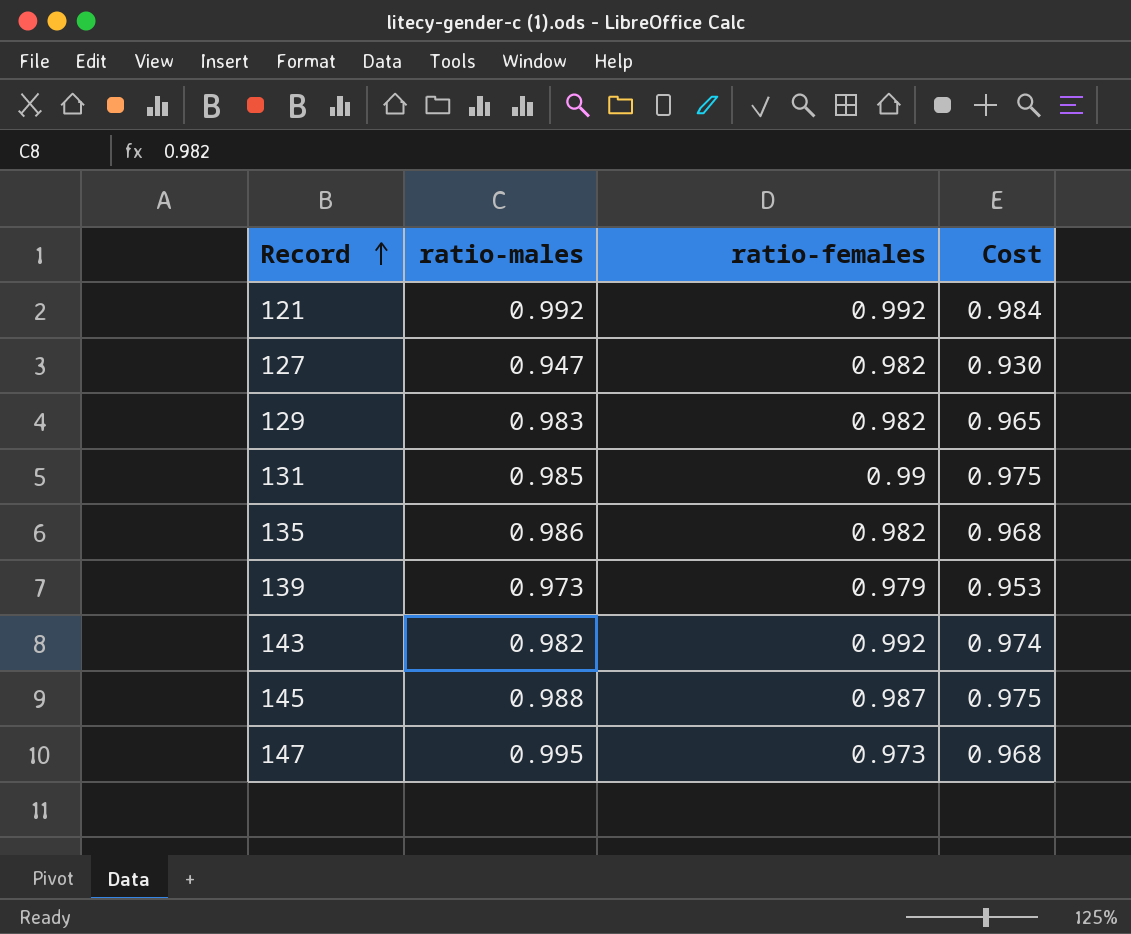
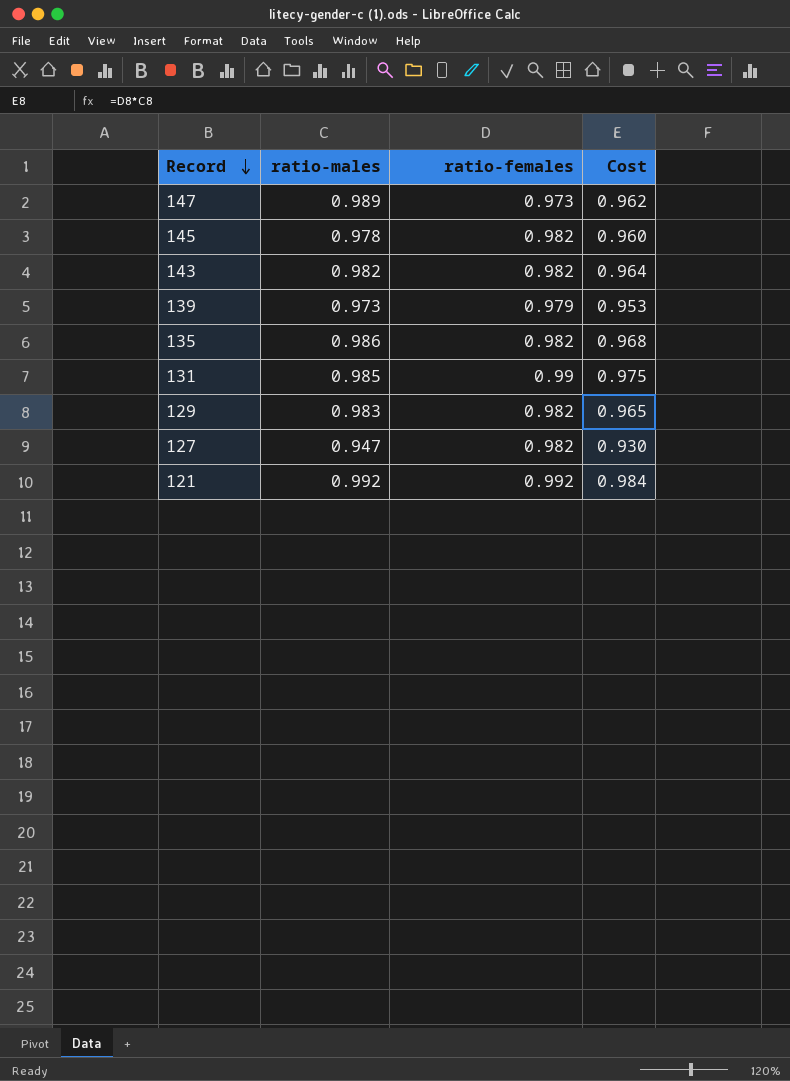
row order: Record ascending -> Record descending
147 | ratio-males: 0.995 -> 0.989
147 | Cost: 0.968 -> 0.962
145 | ratio-males: 0.988 -> 0.978
145 | ratio-females: 0.987 -> 0.982
145 | Cost: 0.975 -> 0.960
143 | ratio-females: 0.992 -> 0.982
143 | Cost: 0.974 -> 0.964

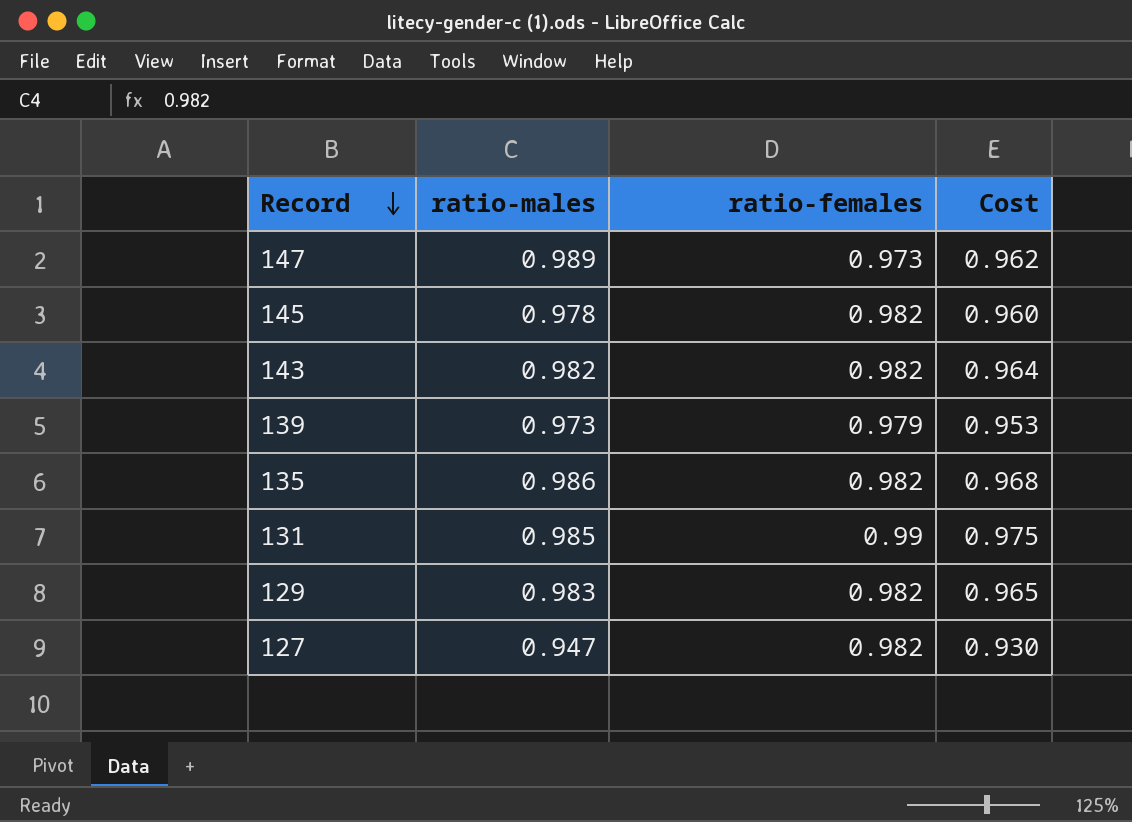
row 121: 0.992 | 0.992 | 0.984 -> none

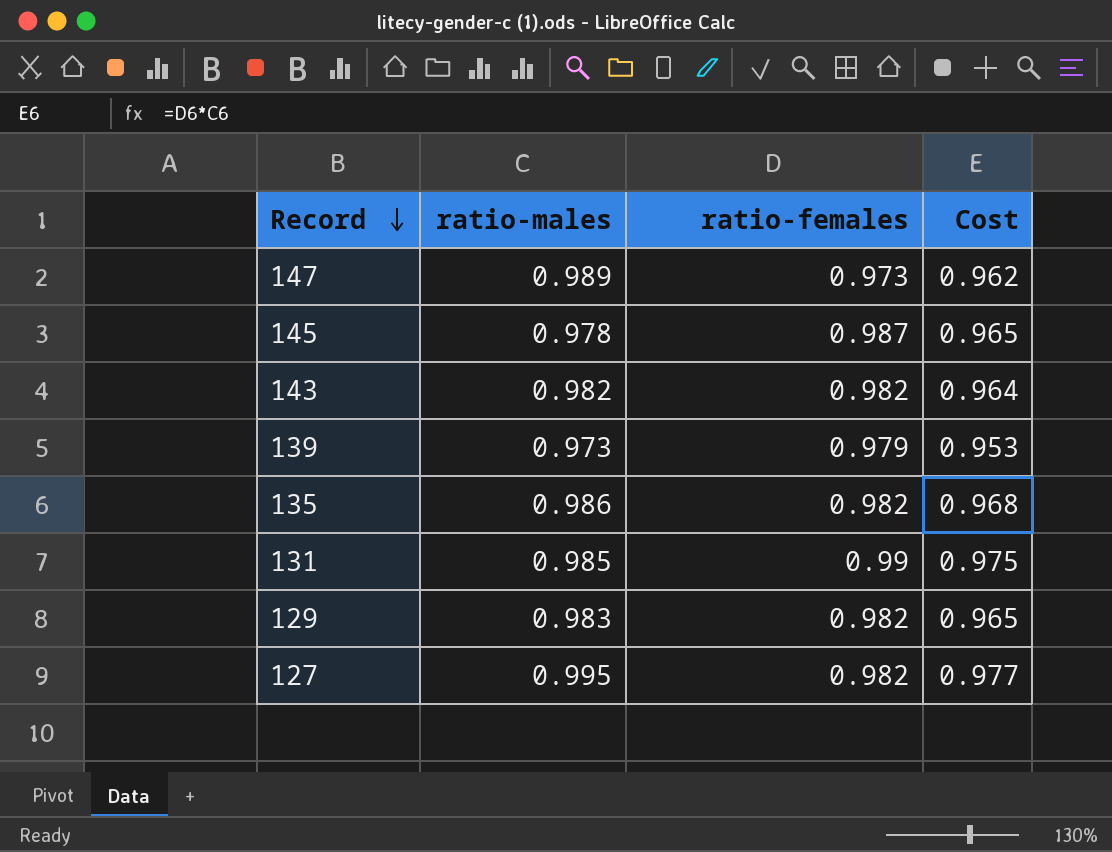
145 | ratio-females: 0.982 -> 0.987
145 | Cost: 0.960 -> 0.965
127 | ratio-males: 0.947 -> 0.995
127 | Cost: 0.930 -> 0.977

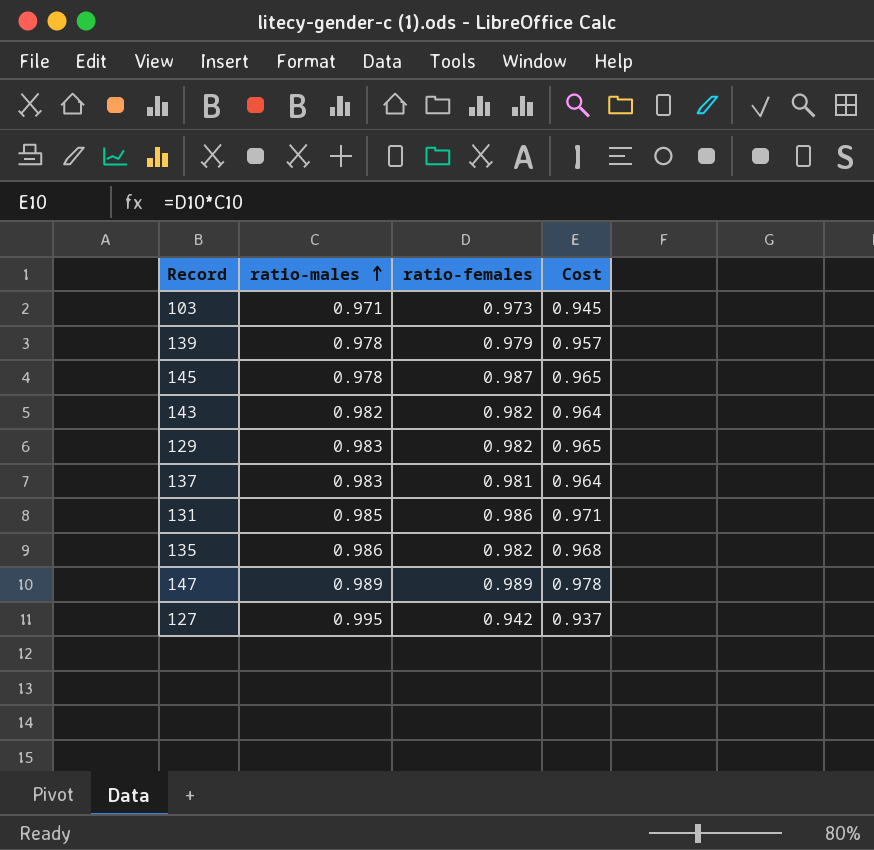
row order: Record descending -> ratio-males ascending
row 103: none -> 0.971 | 0.973 | 0.945
139 | ratio-males: 0.973 -> 0.978
139 | Cost: 0.953 -> 0.957
row 137: none -> 0.983 | 0.981 | 0.964
131 | ratio-females: 0.99 -> 0.986
131 | Cost: 0.975 -> 0.971
147 | ratio-females: 0.973 -> 0.989
147 | Cost: 0.962 -> 0.978
127 | ratio-females: 0.982 -> 0.942
127 | Cost: 0.977 -> 0.937

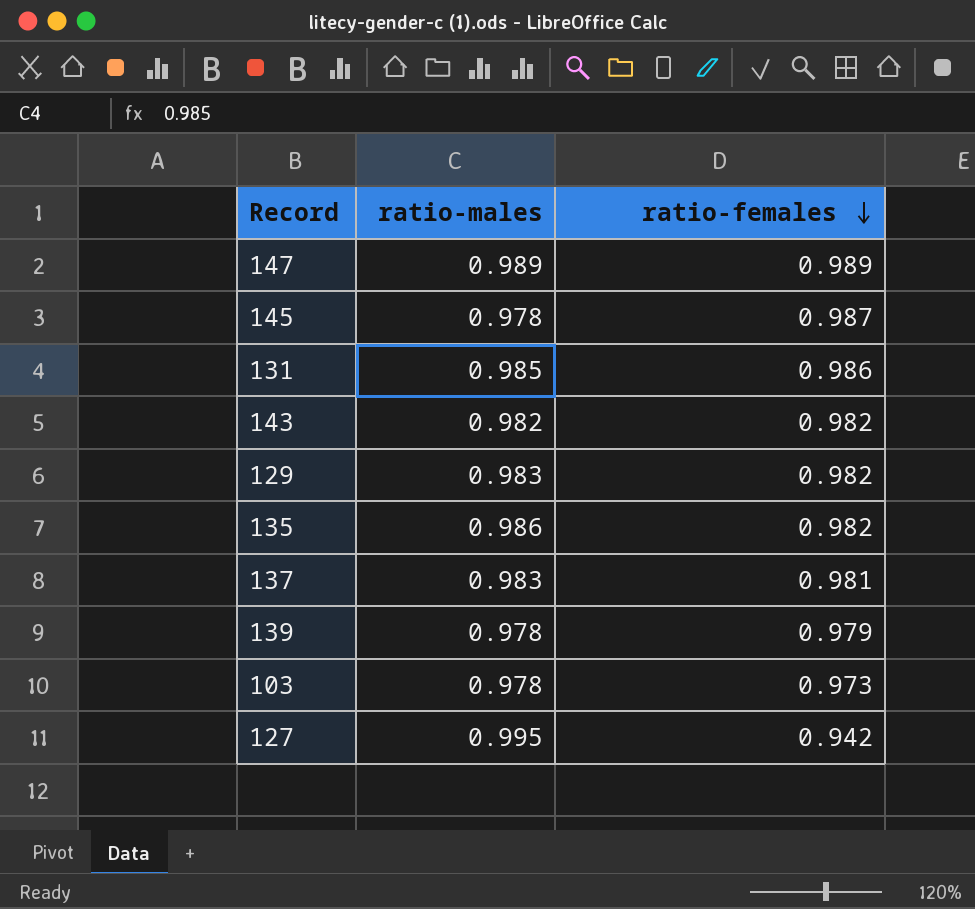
row order: ratio-males ascending -> ratio-females descending
column Cost | formula: [ratio-males] * [ratio-females] -> none
103 | ratio-males: 0.971 -> 0.978

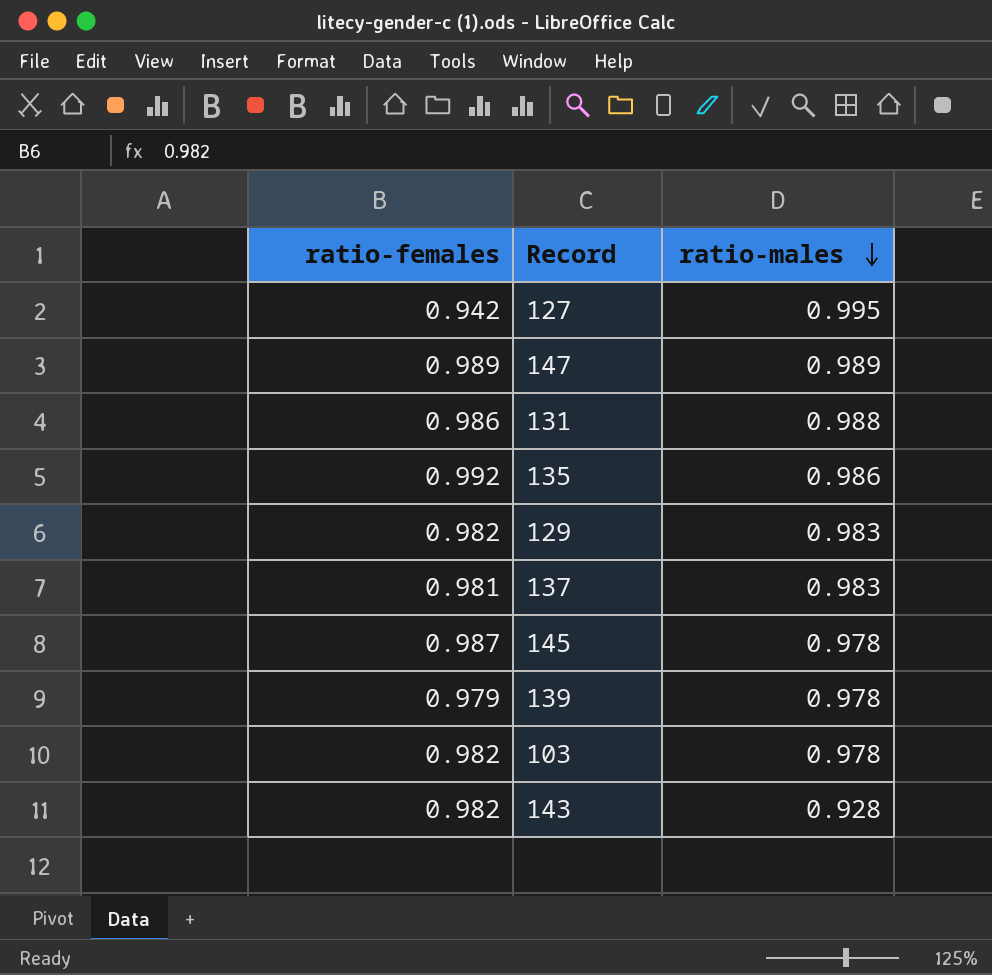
row order: ratio-females descending -> ratio-males descending
column ratio-females | position: 3 -> 1
131 | ratio-males: 0.985 -> 0.988
135 | ratio-females: 0.982 -> 0.992
103 | ratio-females: 0.973 -> 0.982
143 | ratio-males: 0.982 -> 0.928

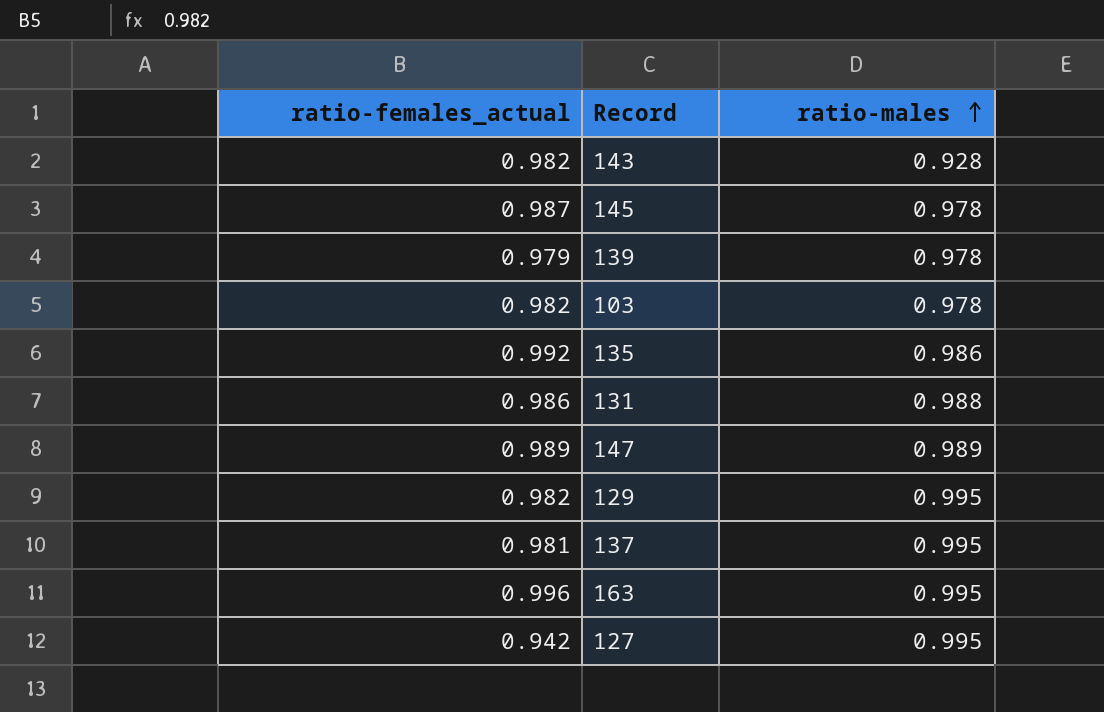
row order: ratio-males descending -> ratio-males ascending
column name: ratio-females -> ratio-females_actual
129 | ratio-males: 0.983 -> 0.995
137 | ratio-males: 0.983 -> 0.995
row 163: none -> 0.996 | 0.995

